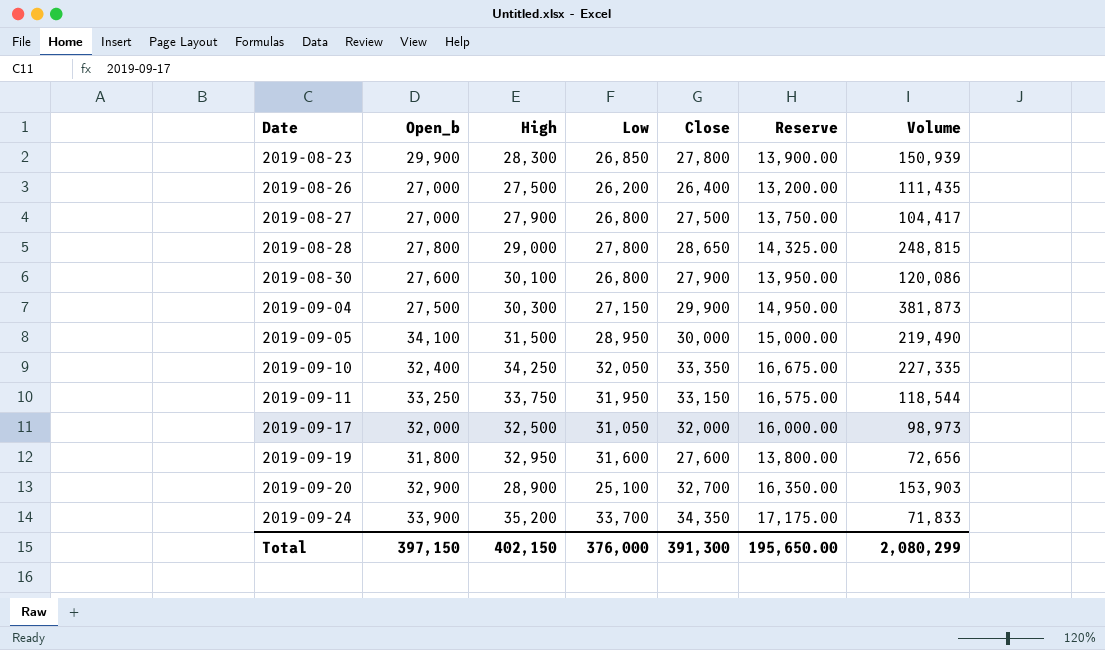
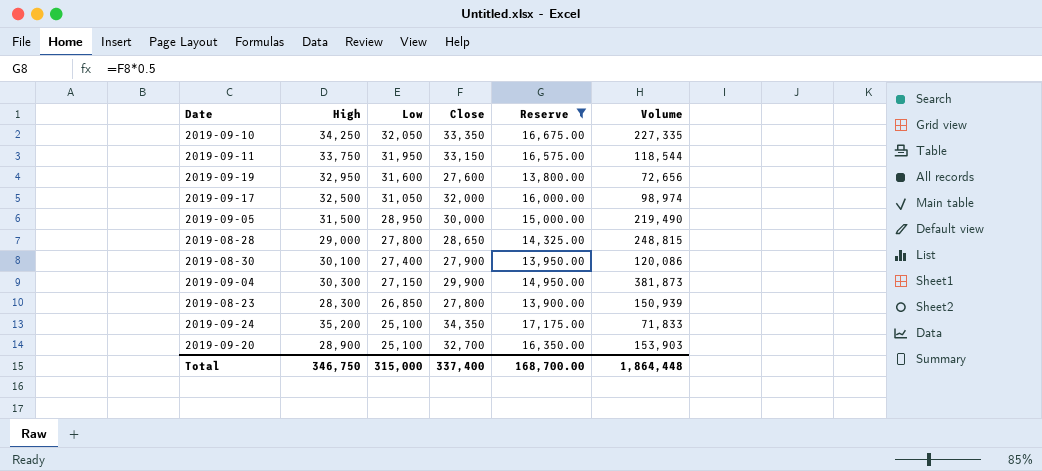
filter: none -> Reserve >= 13,800.00
row order: Date ascending -> Low descending
column Open_b | position: 2 -> none
2019-09-17 | Volume: 98,973 -> 98,974
2019-08-30 | Low: 26,800 -> 27,400
2019-09-24 | Low: 33,700 -> 25,100
Total | High: 402,150 -> 346,750
Total | Low: 376,000 -> 315,000
Total | Close: 391,300 -> 337,400
Total | Reserve: 195,650.00 -> 168,700.00
Total | Volume: 2,080,299 -> 1,864,448

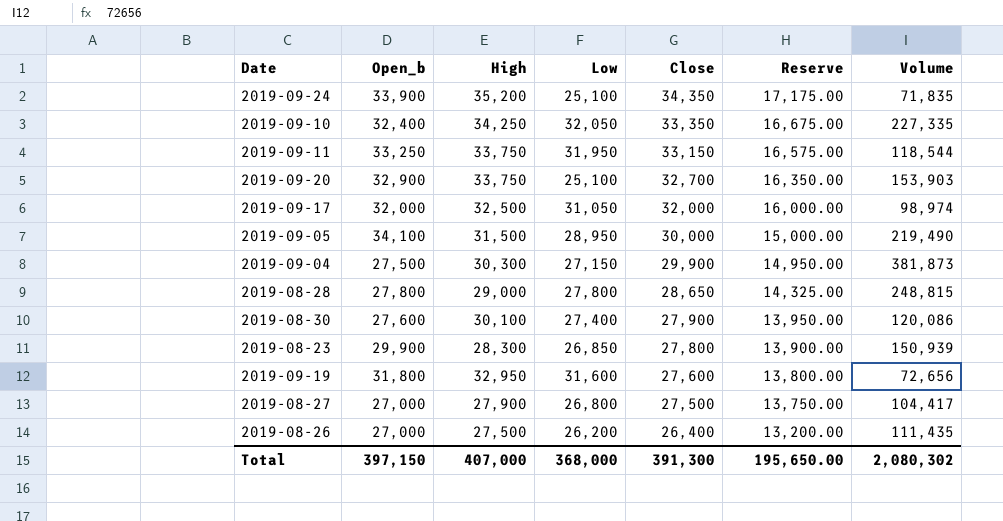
filter: Reserve >= 13,800.00 -> none
row order: Low descending -> Close descending
column Open_b | position: none -> 2
2019-09-24 | Volume: 71,833 -> 71,835
2019-09-20 | High: 28,900 -> 33,750
Total | High: 346,750 -> 407,000
Total | Low: 315,000 -> 368,000
Total | Close: 337,400 -> 391,300
Total | Reserve: 168,700.00 -> 195,650.00
Total | Volume: 1,864,448 -> 2,080,302

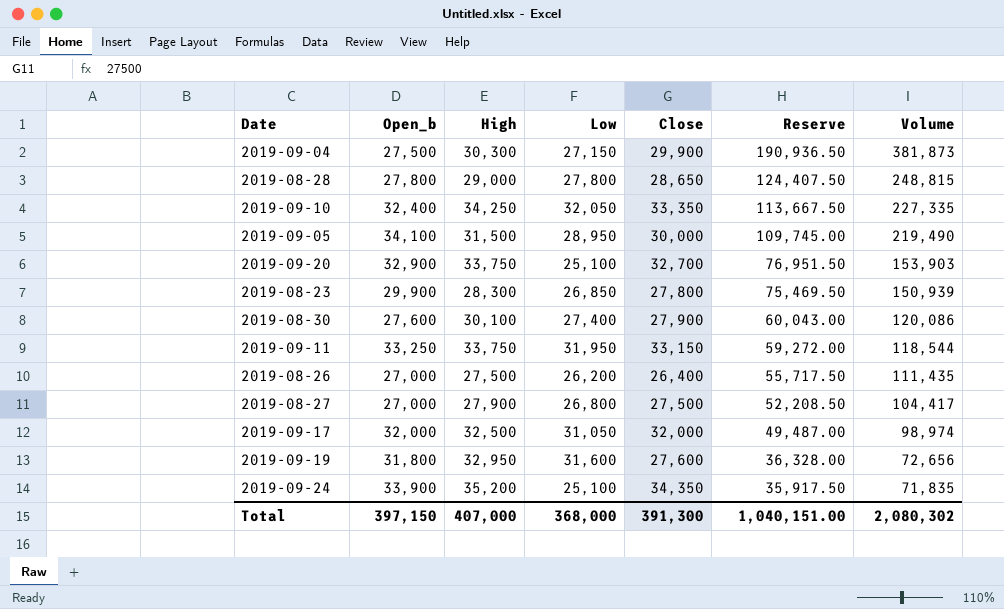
row order: Close descending -> Reserve descending
column Reserve | formula: [Close] * 0.5 -> [Volume] * 0.5
Total | Reserve: 195,650.00 -> 1,040,151.00

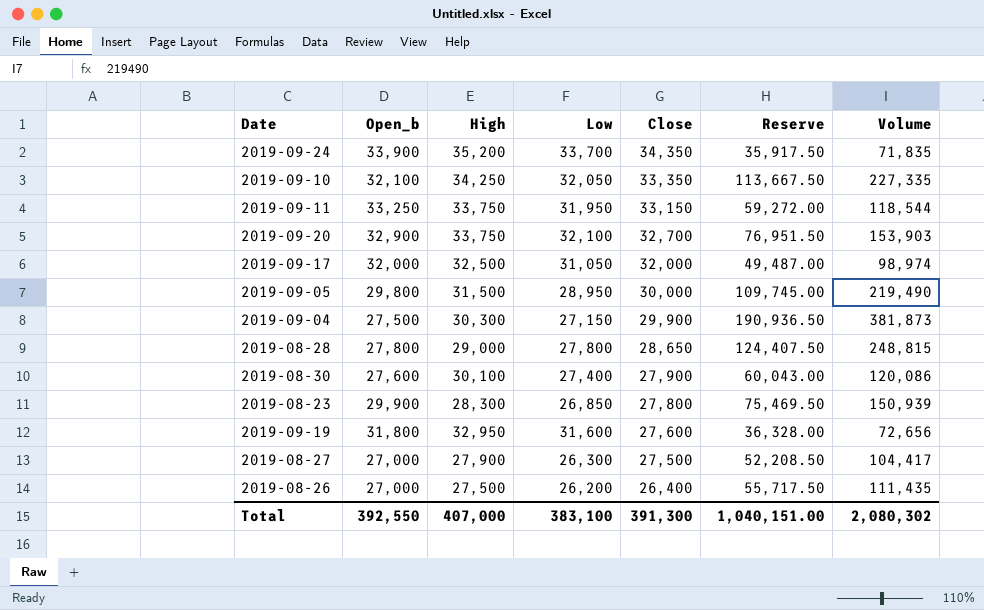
row order: Reserve descending -> Close descending
2019-09-24 | Low: 25,100 -> 33,700
2019-09-10 | Open_b: 32,400 -> 32,100
2019-09-20 | Low: 25,100 -> 32,100
2019-09-05 | Open_b: 34,100 -> 29,800
2019-08-27 | Low: 26,800 -> 26,300
Total | Open_b: 397,150 -> 392,550
Total | Low: 368,000 -> 383,100

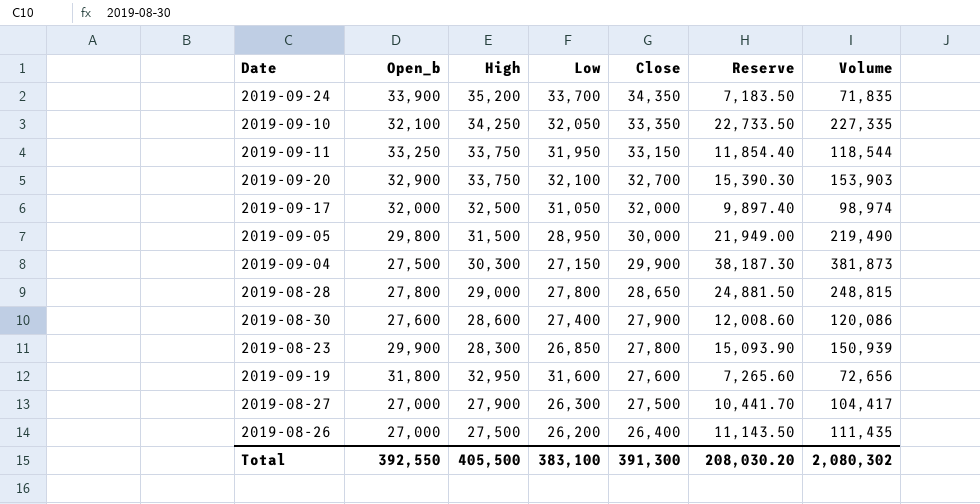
column Reserve | formula: [Volume] * 0.5 -> [Volume] * 0.1
2019-08-30 | High: 30,100 -> 28,600
Total | High: 407,000 -> 405,500
Total | Reserve: 1,040,151.00 -> 208,030.20

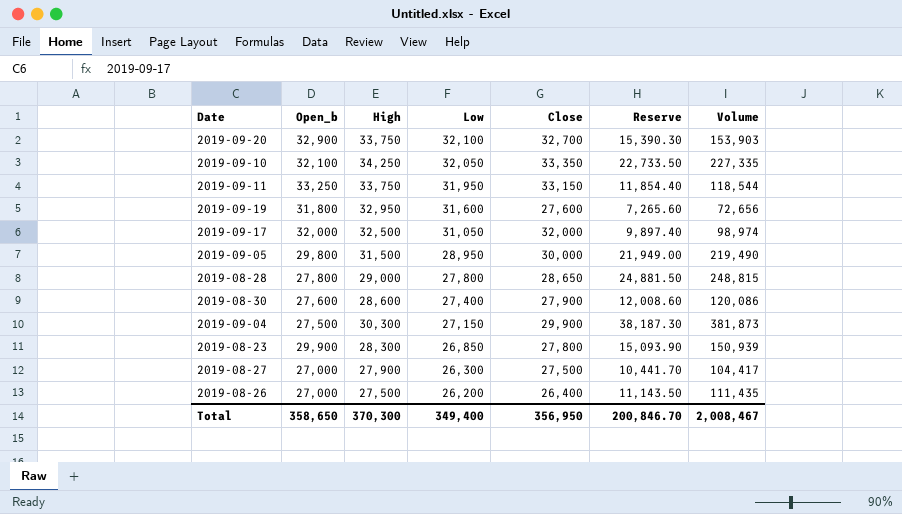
row order: Close descending -> Low descending
row 2019-09-24: 33,900 | 35,200 | 33,700 | 34,350 | 7,183.50 | 71,835 -> none
Total | Open_b: 392,550 -> 358,650
Total | High: 405,500 -> 370,300
Total | Low: 383,100 -> 349,400
Total | Close: 391,300 -> 356,950
Total | Reserve: 208,030.20 -> 200,846.70
Total | Volume: 2,080,302 -> 2,008,467

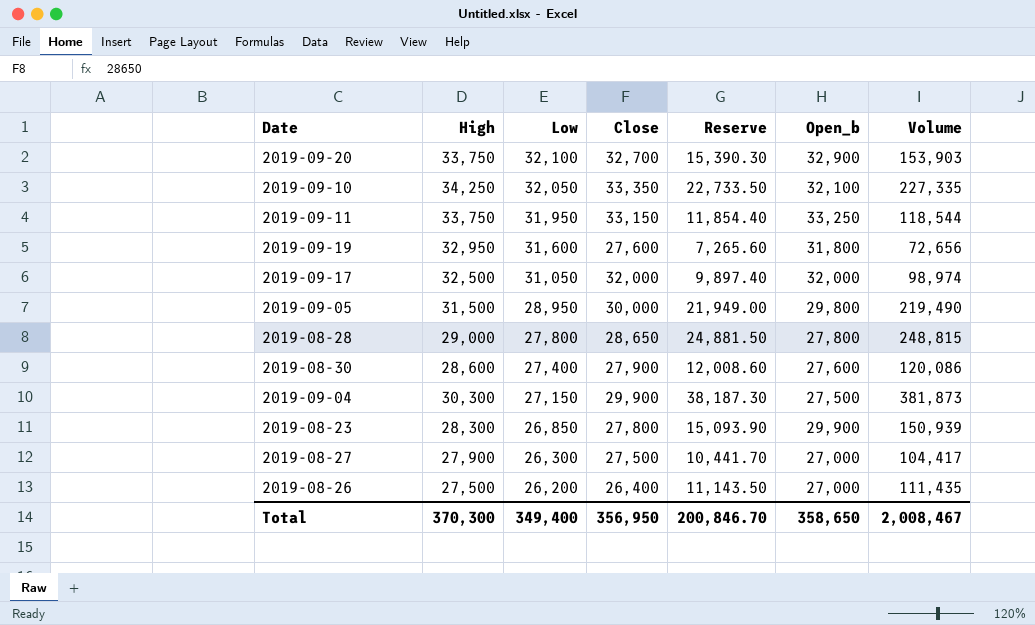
column Open_b | position: 2 -> 6

